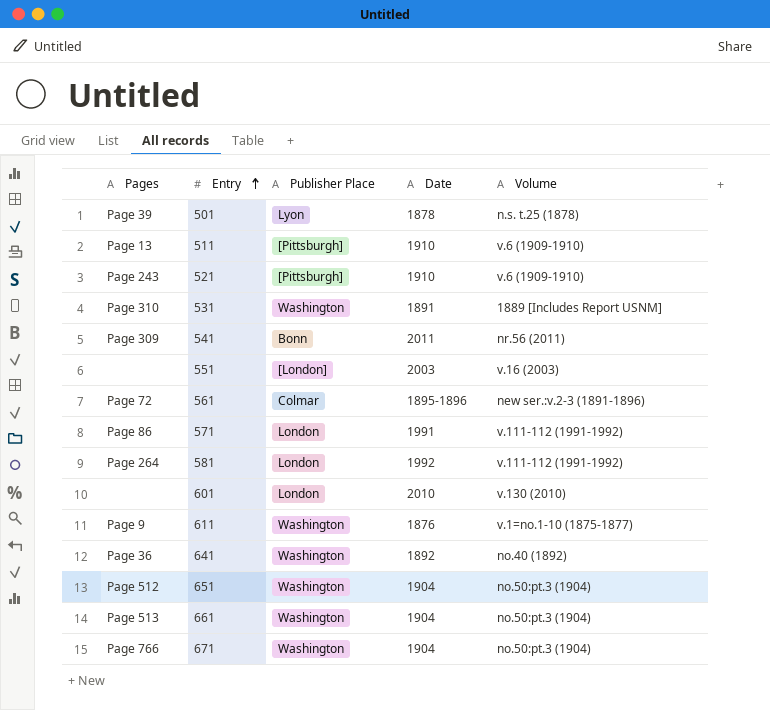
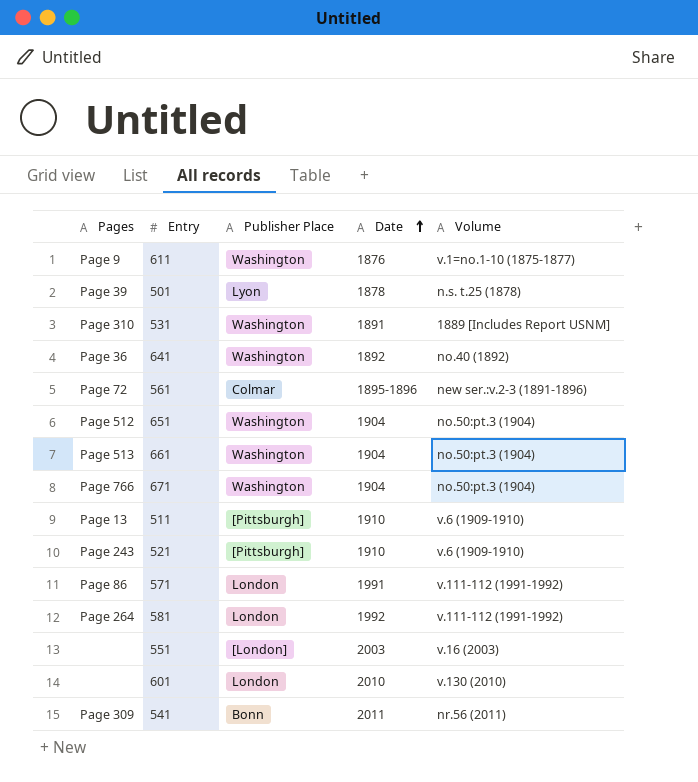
row order: Entry ascending -> Date ascending

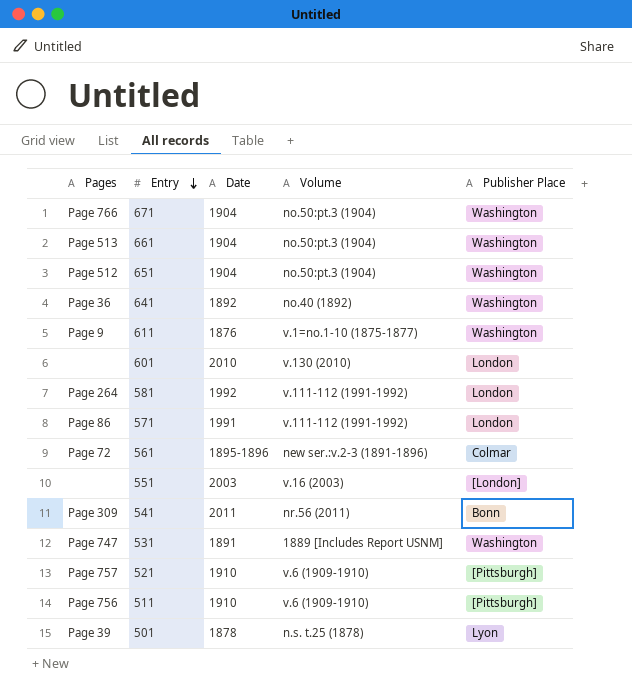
row order: Date ascending -> Entry descending
column Publisher Place | position: 3 -> 5
531 | Pages: Page 310 -> Page 747
521 | Pages: Page 243 -> Page 757
511 | Pages: Page 13 -> Page 756

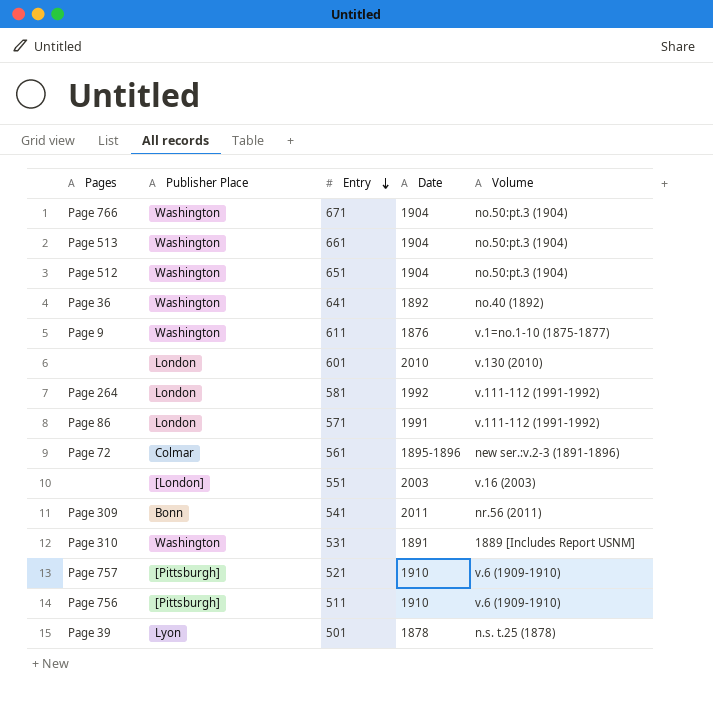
column Publisher Place | position: 5 -> 2
531 | Pages: Page 747 -> Page 310

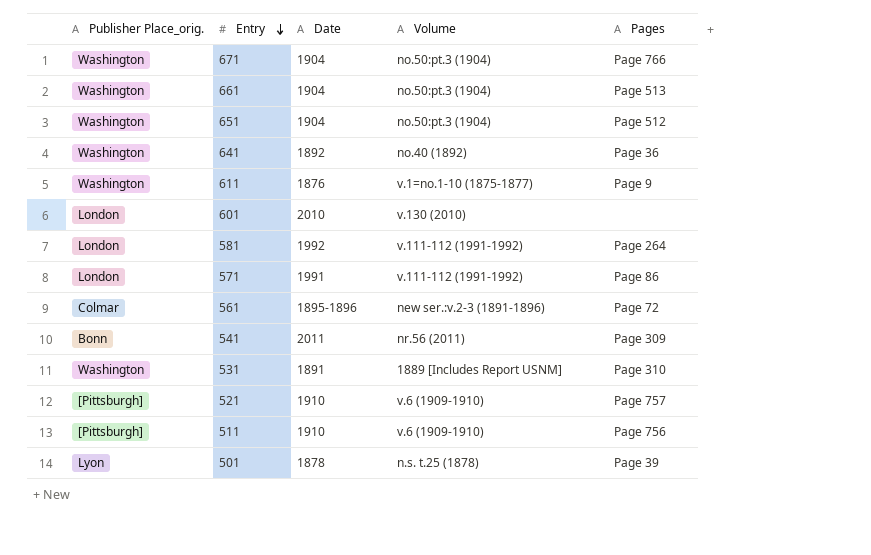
column name: Publisher Place -> Publisher Place_orig.
column Pages | position: 1 -> 5
row 551: none | [London] | 2003 | v.16 (2003) -> none

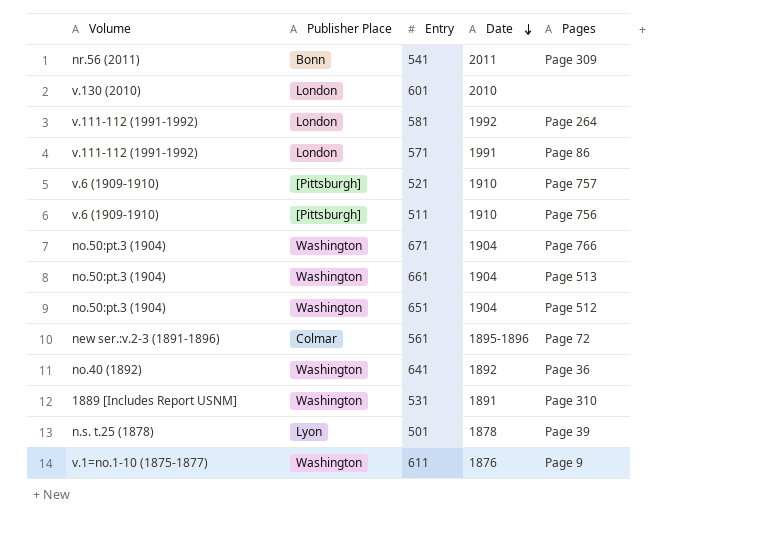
row order: Entry descending -> Date descending
column Volume | position: 4 -> 1
column name: Publisher Place_orig. -> Publisher Place

